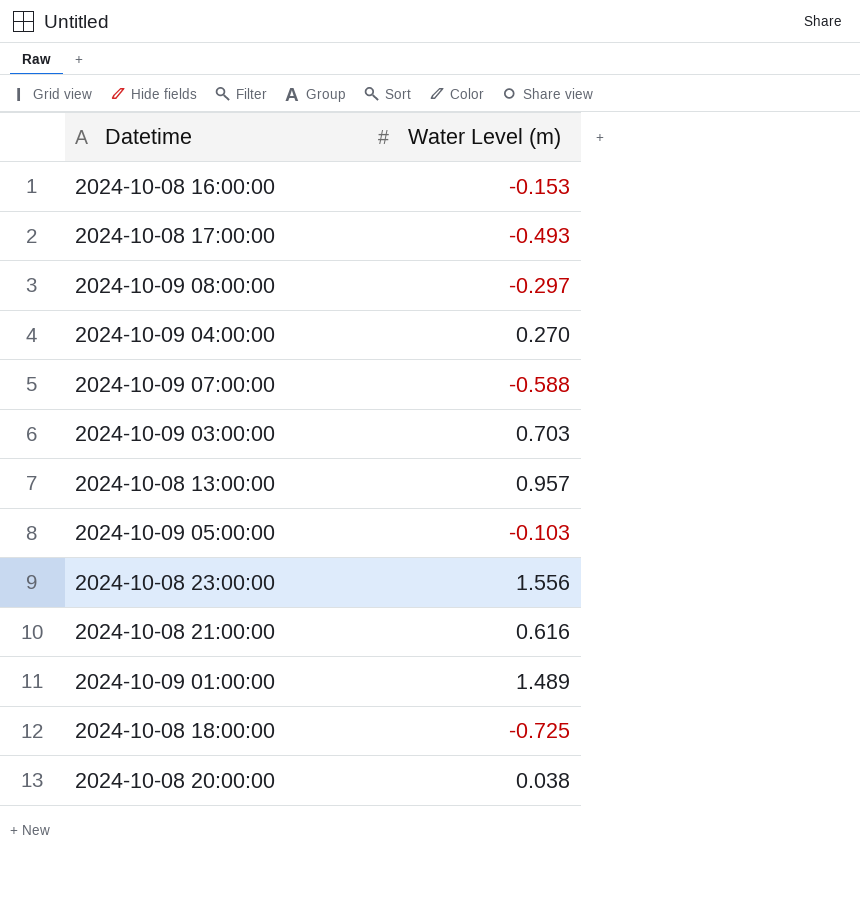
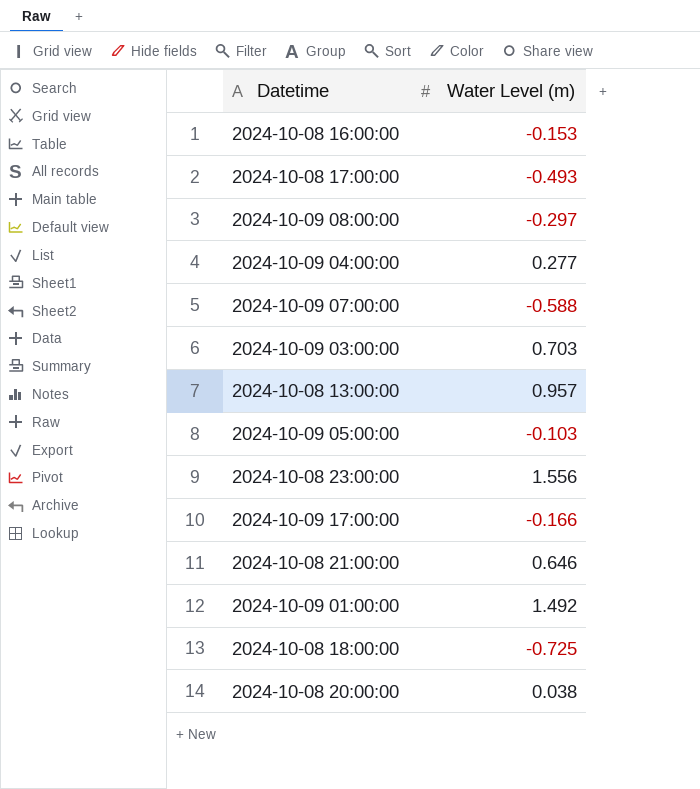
2024-10-09 04:00:00 | Water Level (m): 0.270 -> 0.277
row 2024-10-09 17:00:00: none -> -0.166
2024-10-08 21:00:00 | Water Level (m): 0.616 -> 0.646
2024-10-09 01:00:00 | Water Level (m): 1.489 -> 1.492

